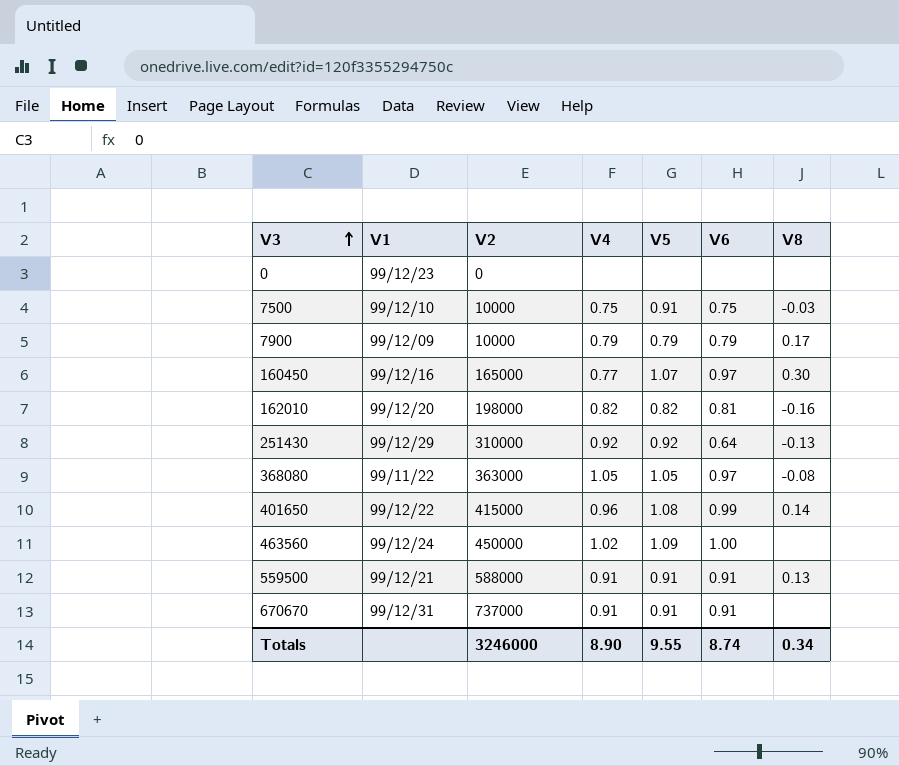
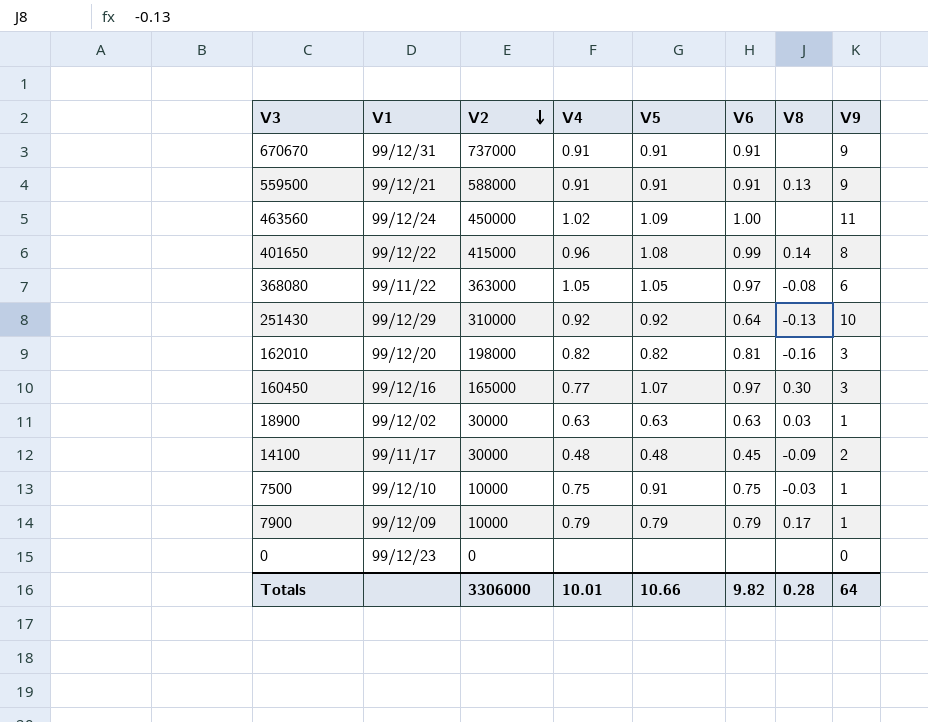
row order: V3 ascending -> V2 descending
column V9 | position: none -> 8
row 18900: none -> 99/12/02 | 30000 | 0.63 | 0.63 | 0.63 | 0.03 | 1
row 14100: none -> 99/11/17 | 30000 | 0.48 | 0.48 | 0.45 | -0.09 | 2
Totals | V2: 3246000 -> 3306000
Totals | V4: 8.90 -> 10.01
Totals | V5: 9.55 -> 10.66
Totals | V6: 8.74 -> 9.82
Totals | V8: 0.34 -> 0.28

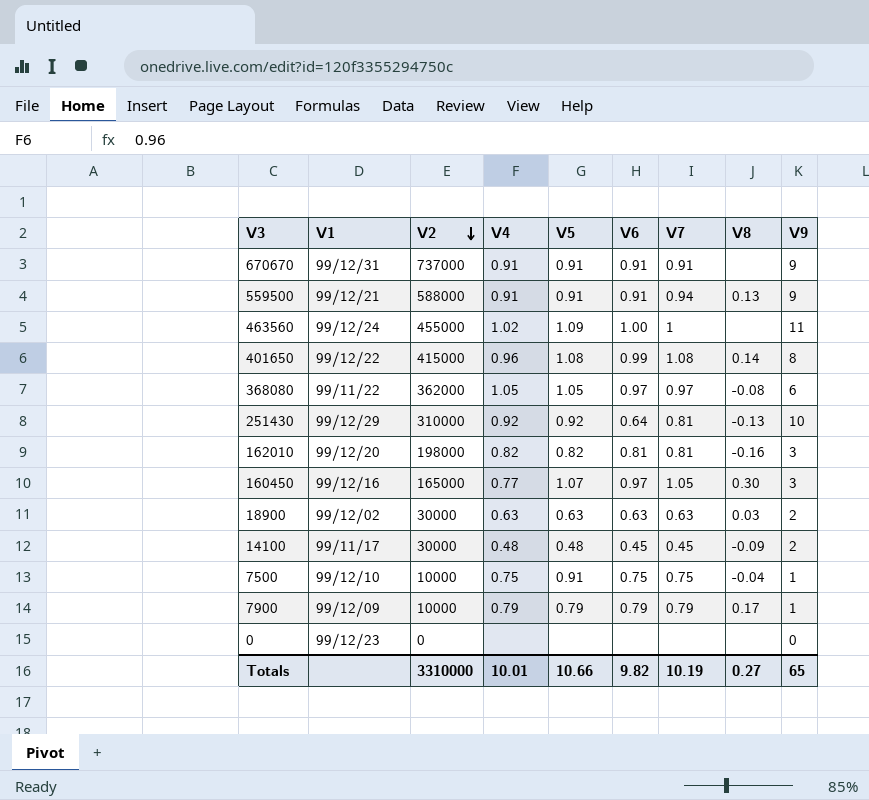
column V7 | position: none -> 7
463560 | V2: 450000 -> 455000
368080 | V2: 363000 -> 362000
18900 | V9: 1 -> 2
7500 | V8: -0.03 -> -0.04
Totals | V2: 3306000 -> 3310000
Totals | V8: 0.28 -> 0.27
Totals | V9: 64 -> 65

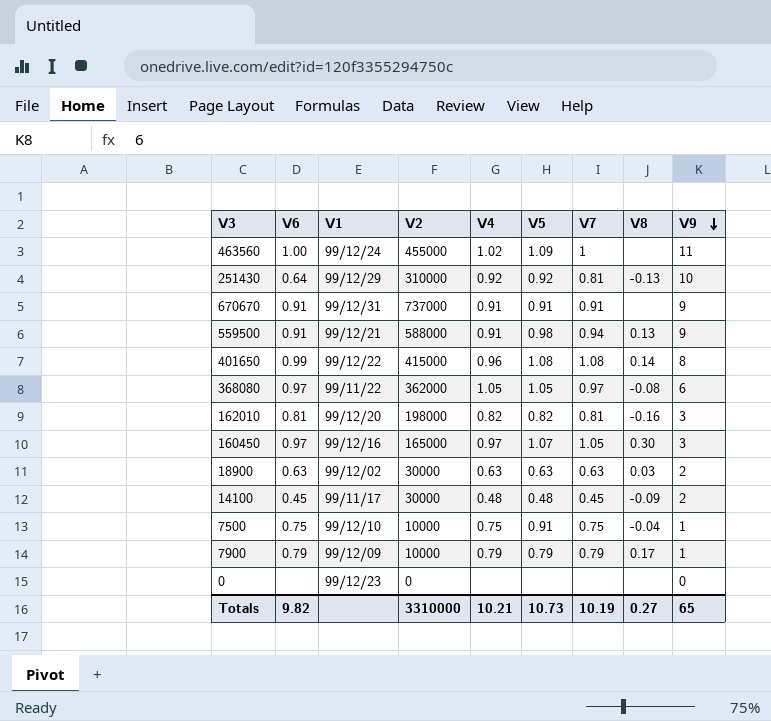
row order: V2 descending -> V9 descending
column V6 | position: 6 -> 2
559500 | V5: 0.91 -> 0.98
160450 | V4: 0.77 -> 0.97
Totals | V4: 10.01 -> 10.21
Totals | V5: 10.66 -> 10.73

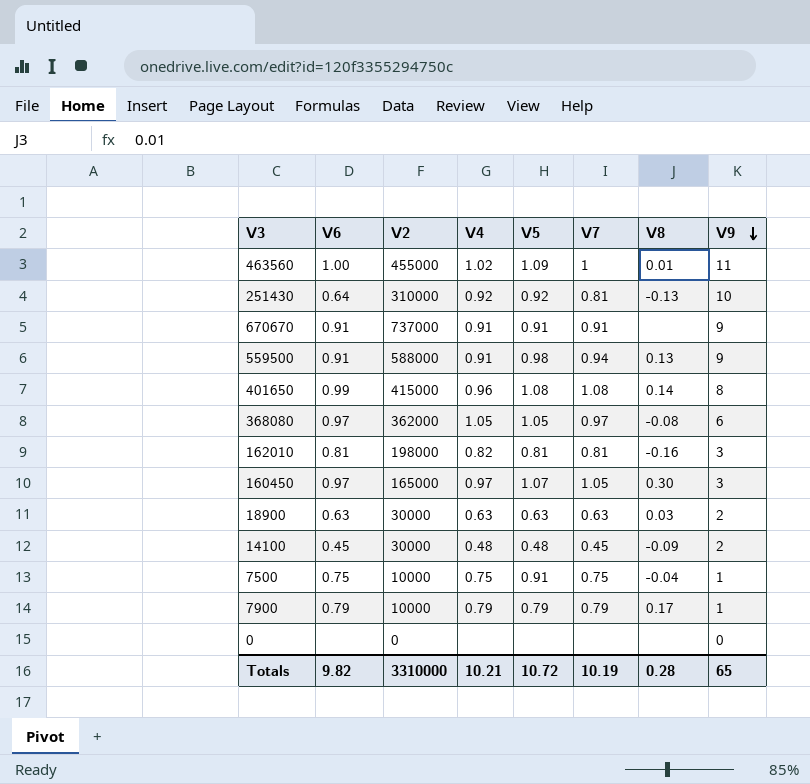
column V1 | position: 3 -> none
463560 | V8: none -> 0.01
162010 | V5: 0.82 -> 0.81
Totals | V5: 10.73 -> 10.72
Totals | V8: 0.27 -> 0.28

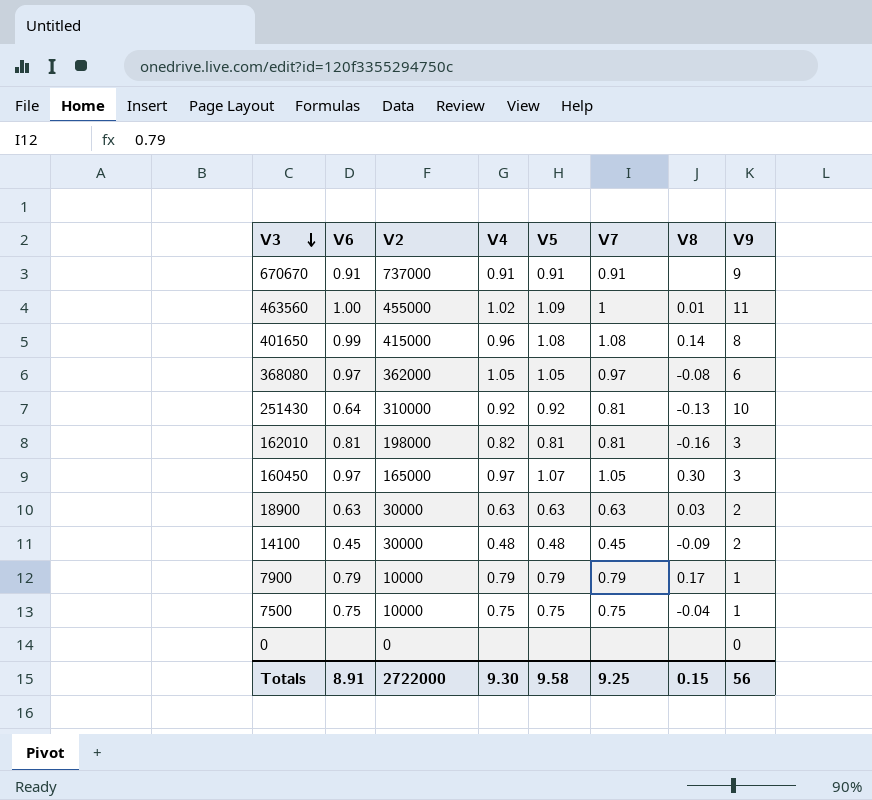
row order: V9 descending -> V3 descending
row 559500: 0.91 | 588000 | 0.91 | 0.98 | 0.94 | 0.13 | 9 -> none
7500 | V5: 0.91 -> 0.75
Totals | V6: 9.82 -> 8.91
Totals | V2: 3310000 -> 2722000
Totals | V4: 10.21 -> 9.30
Totals | V5: 10.72 -> 9.58
Totals | V7: 10.19 -> 9.25
Totals | V8: 0.28 -> 0.15
Totals | V9: 65 -> 56

